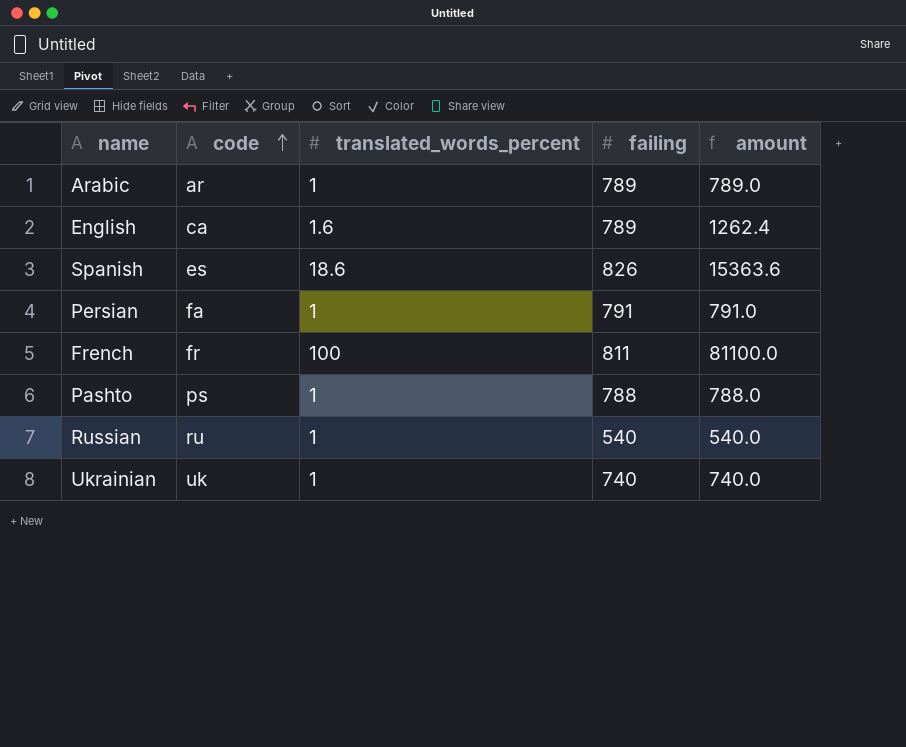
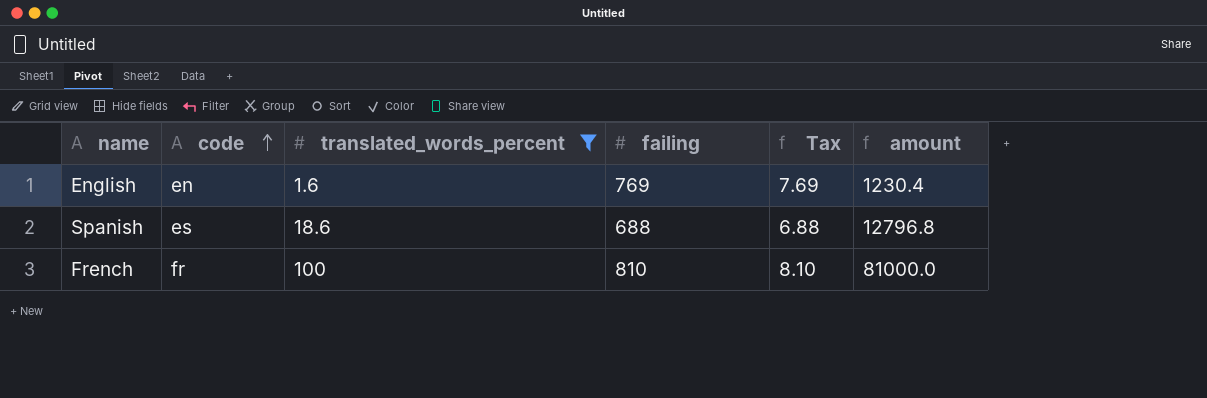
filter: none -> translated_words_percent != 1
column Tax | formula: none -> [failing] * 0.01
English | code: ca -> en
English | failing: 789 -> 769
English | amount: 1262.4 -> 1230.4
Spanish | failing: 826 -> 688
Spanish | amount: 15363.6 -> 12796.8
French | failing: 811 -> 810
French | amount: 81100.0 -> 81000.0

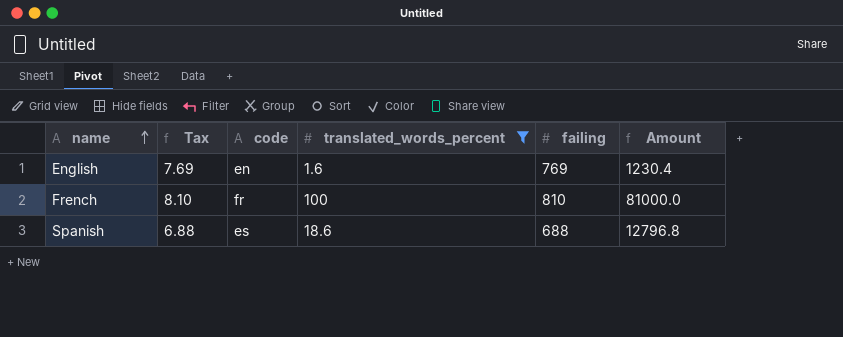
row order: code ascending -> name ascending
column Tax | position: 5 -> 2
column name: amount -> Amount

